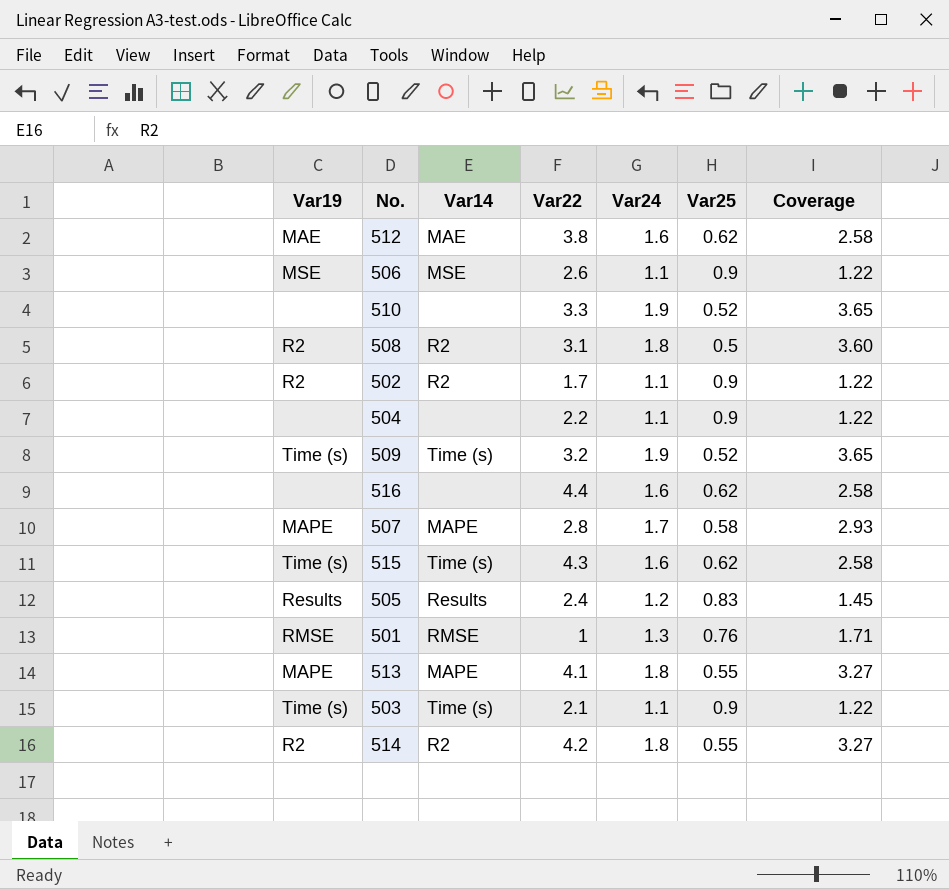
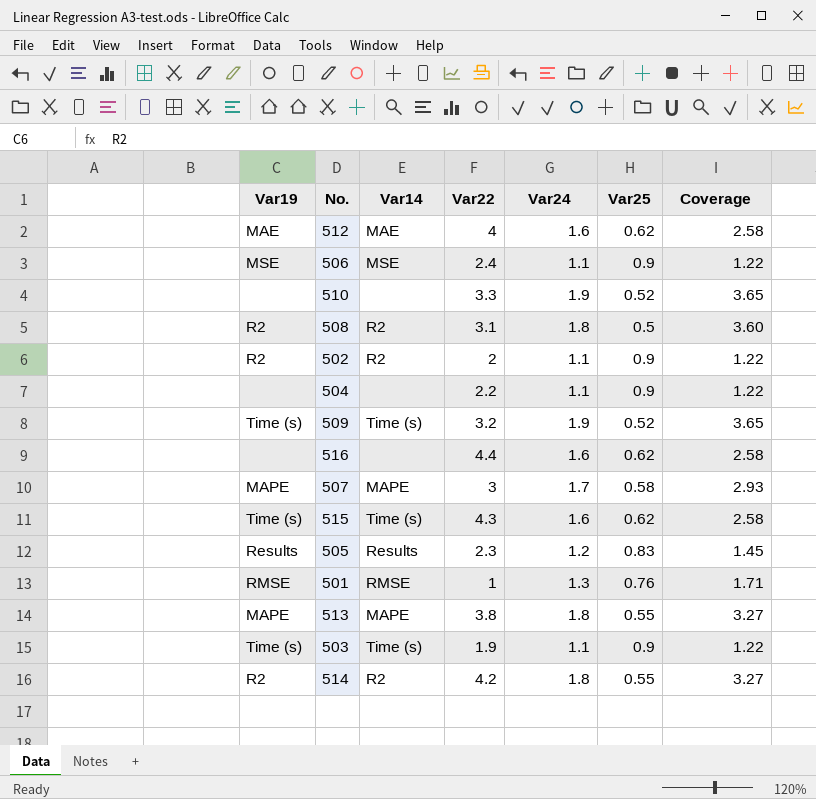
512 | Var22: 3.8 -> 4
506 | Var22: 2.6 -> 2.4
502 | Var22: 1.7 -> 2
507 | Var22: 2.8 -> 3
505 | Var22: 2.4 -> 2.3
513 | Var22: 4.1 -> 3.8
503 | Var22: 2.1 -> 1.9

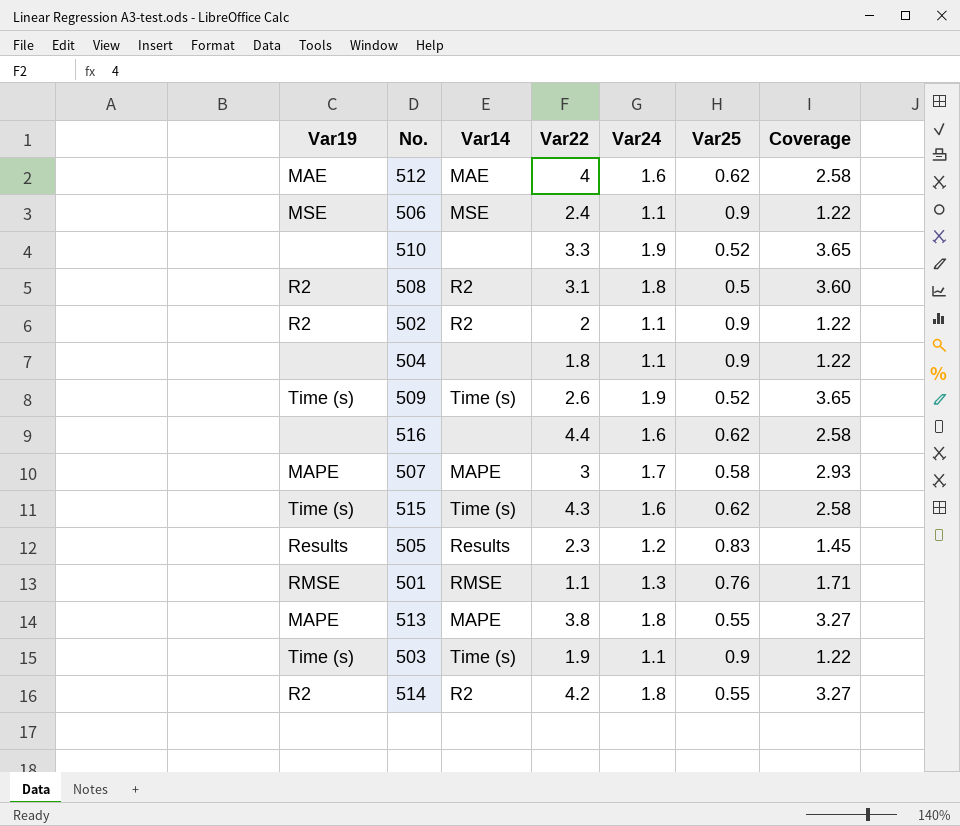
504 | Var22: 2.2 -> 1.8
509 | Var22: 3.2 -> 2.6
501 | Var22: 1 -> 1.1

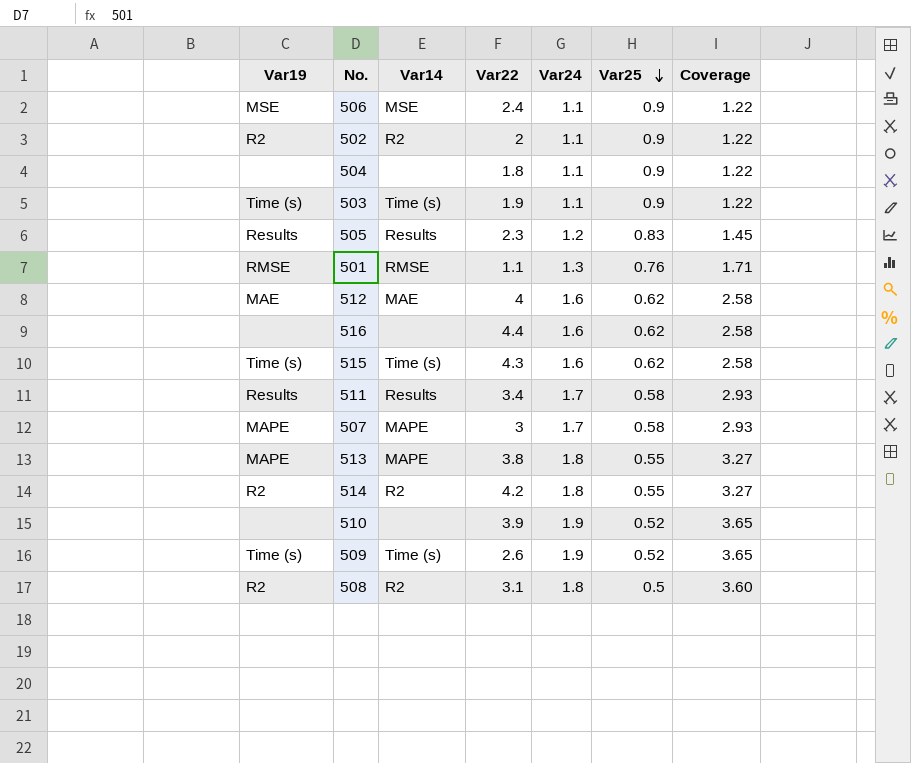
row order: none -> Var25 descending
row 511: none -> Results | Results | 3.4 | 1.7 | 0.58 | 2.93
510 | Var22: 3.3 -> 3.9

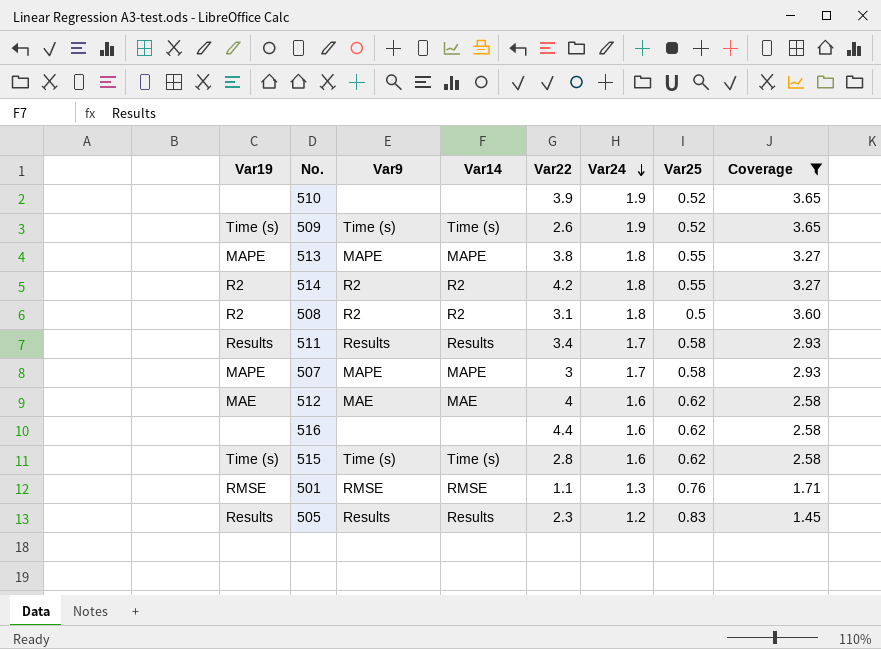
filter: none -> Coverage != 1.22
row order: Var25 descending -> Var24 descending
column Var9 | position: none -> 3
515 | Var22: 4.3 -> 2.8

